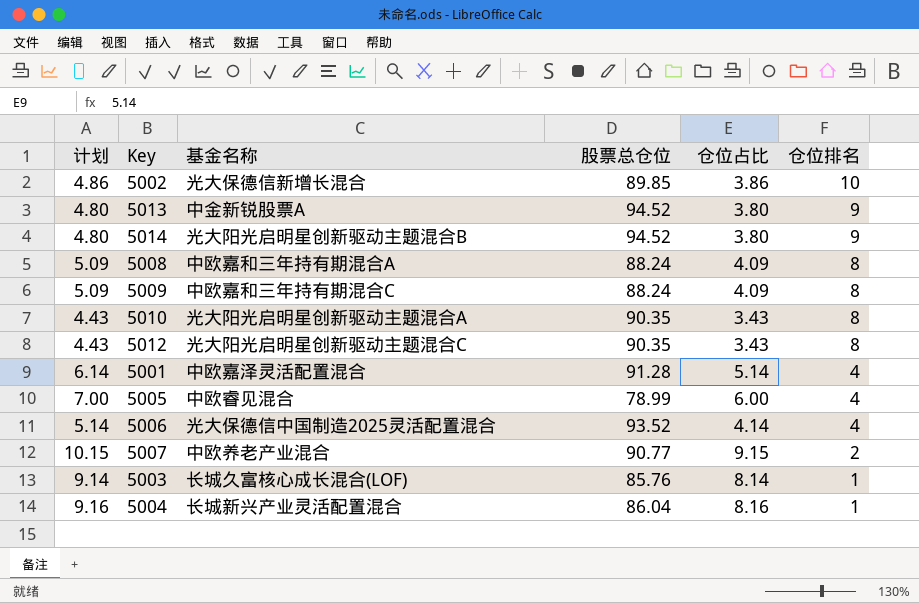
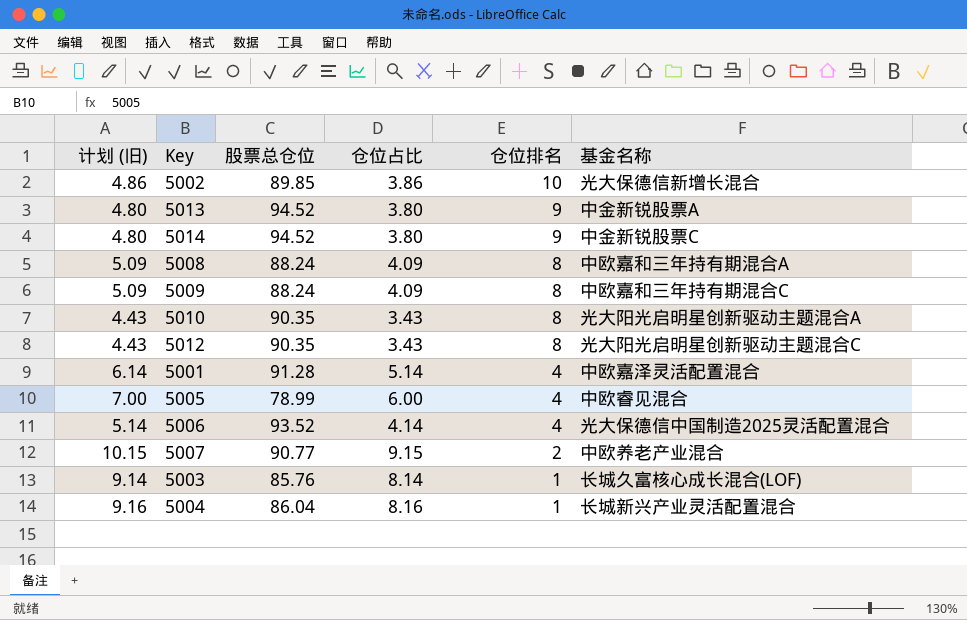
column name: 计划 -> 计划 (旧)
column 基金名称 | position: 3 -> 6
5014 | 基金名称: 光大阳光启明星创新驱动主题混合B -> 中金新锐股票C

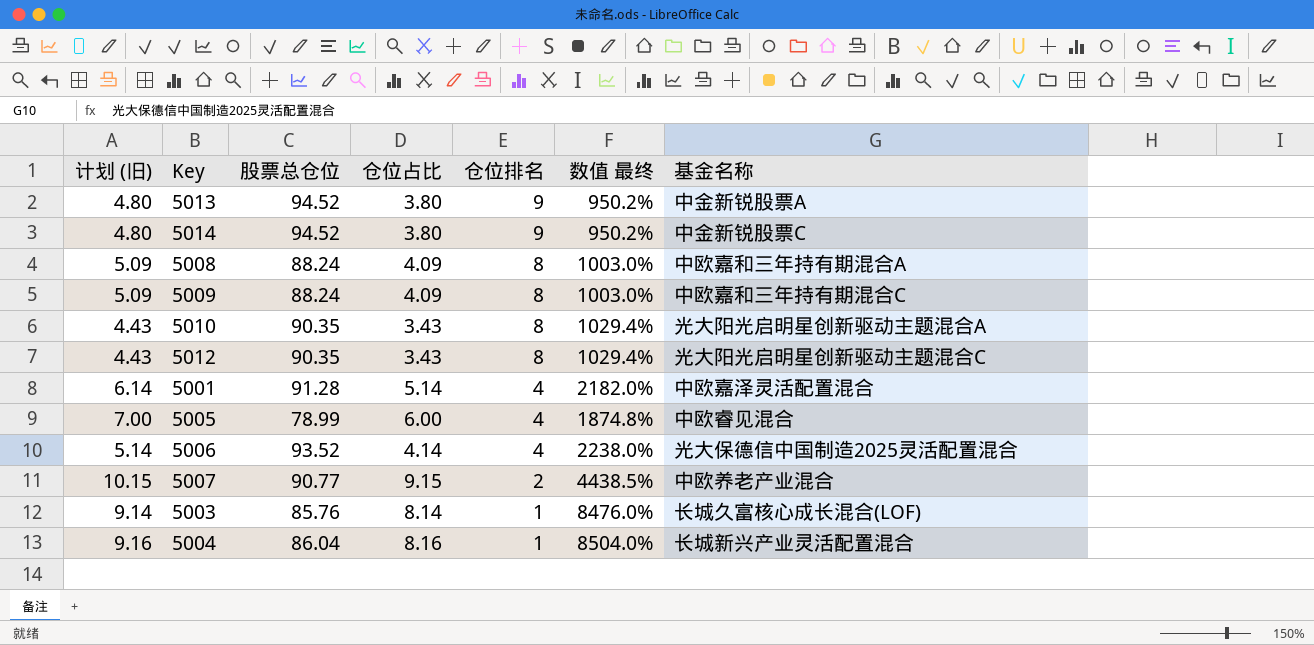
column 数值 最终 | formula: none -> ([股票总仓位] - [仓位排名]) / [仓位排名]
row 5002: 4.86 | 89.85 | 3.86 | 10 | 光大保德信新增长混合 -> none

